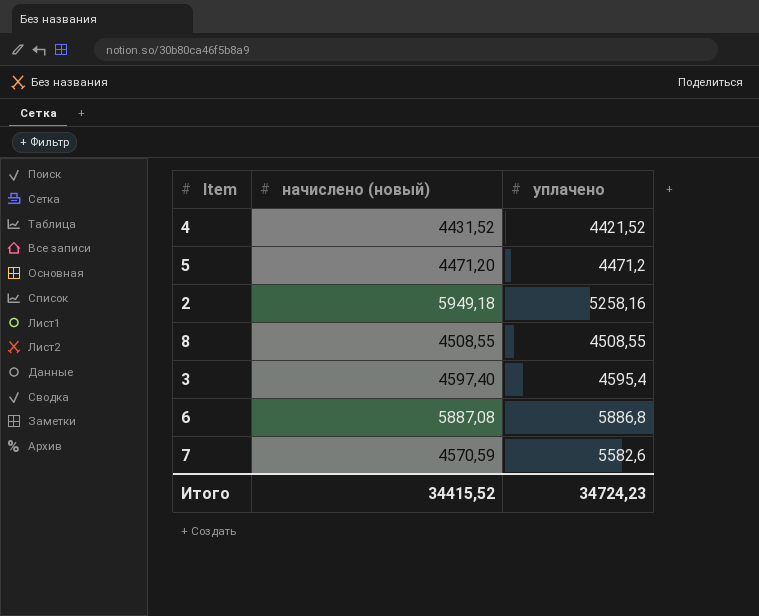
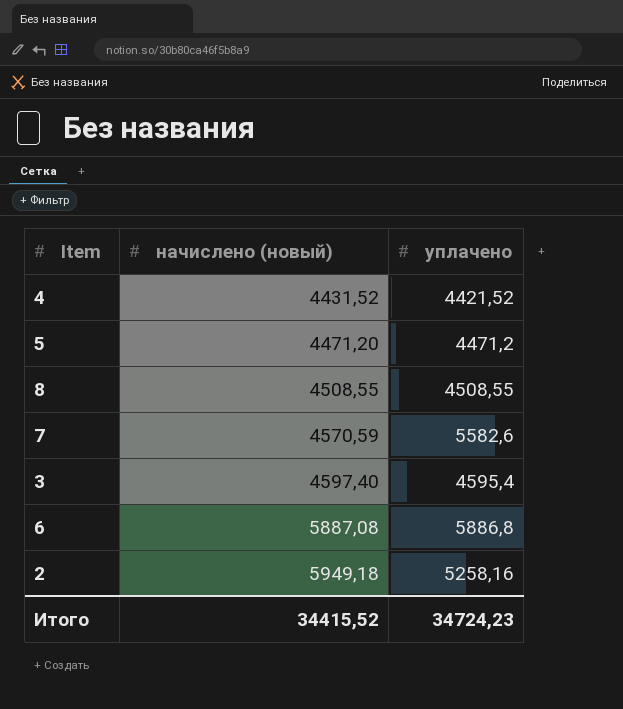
row order: none -> начислено (новый) ascending

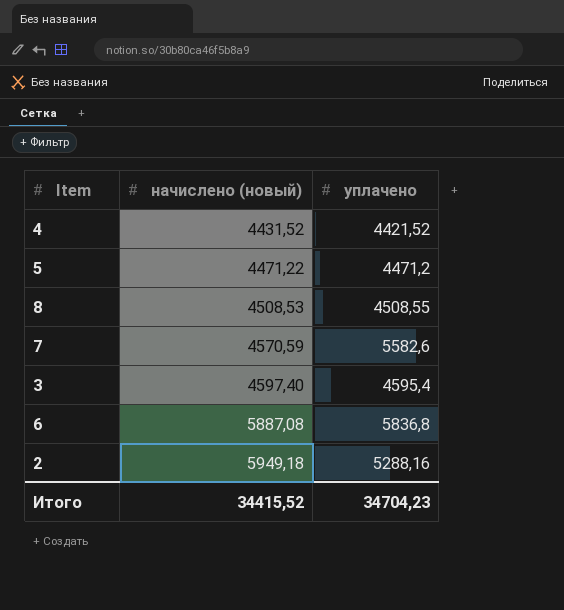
5 | начислено (новый): 4471,20 -> 4471,22
8 | начислено (новый): 4508,55 -> 4508,53
6 | уплачено: 5886,8 -> 5836,8
2 | уплачено: 5258,16 -> 5288,16
Итого | уплачено: 34724,23 -> 34704,23

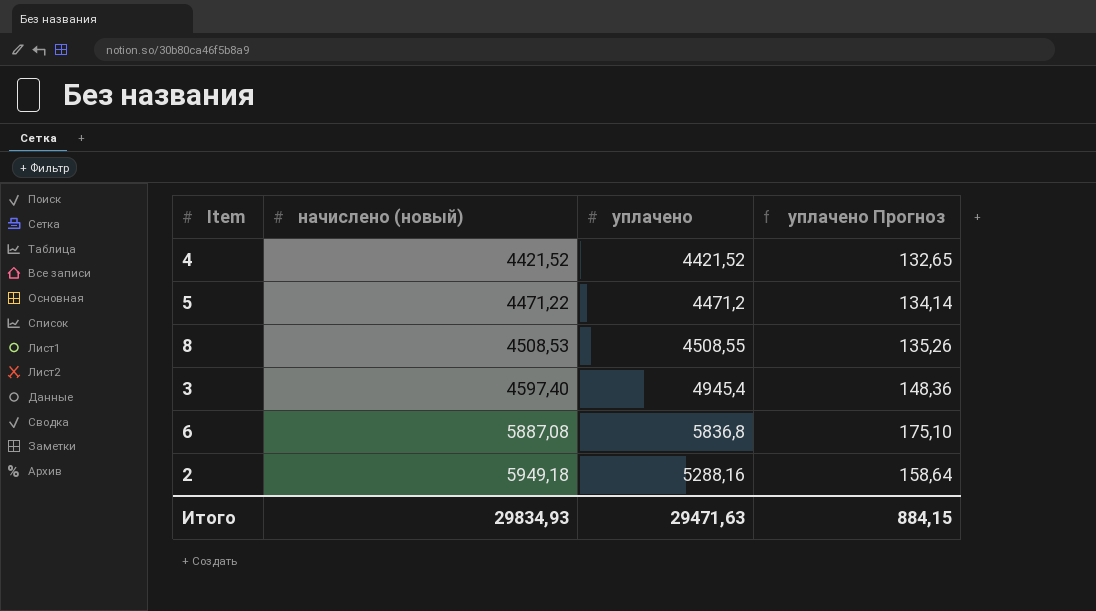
column уплачено Прогноз | formula: none -> [уплачено] * 0,03
row 7: 4570,59 | 5582,6 -> none
4 | начислено (новый): 4431,52 -> 4421,52
3 | уплачено: 4595,4 -> 4945,4
Итого | начислено (новый): 34415,52 -> 29834,93
Итого | уплачено: 34704,23 -> 29471,63

